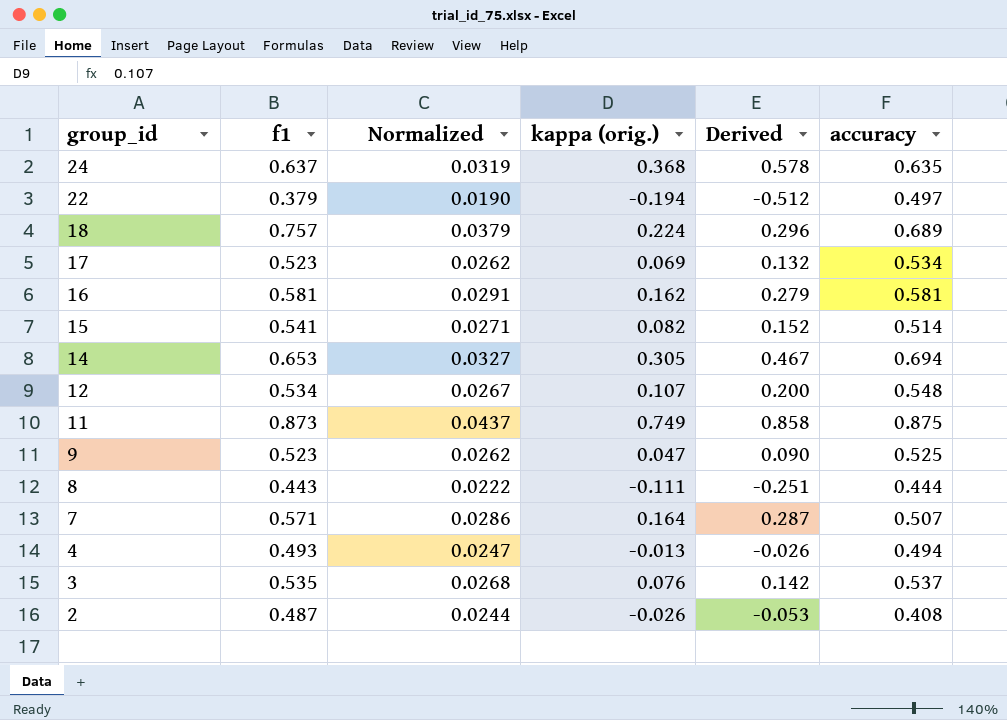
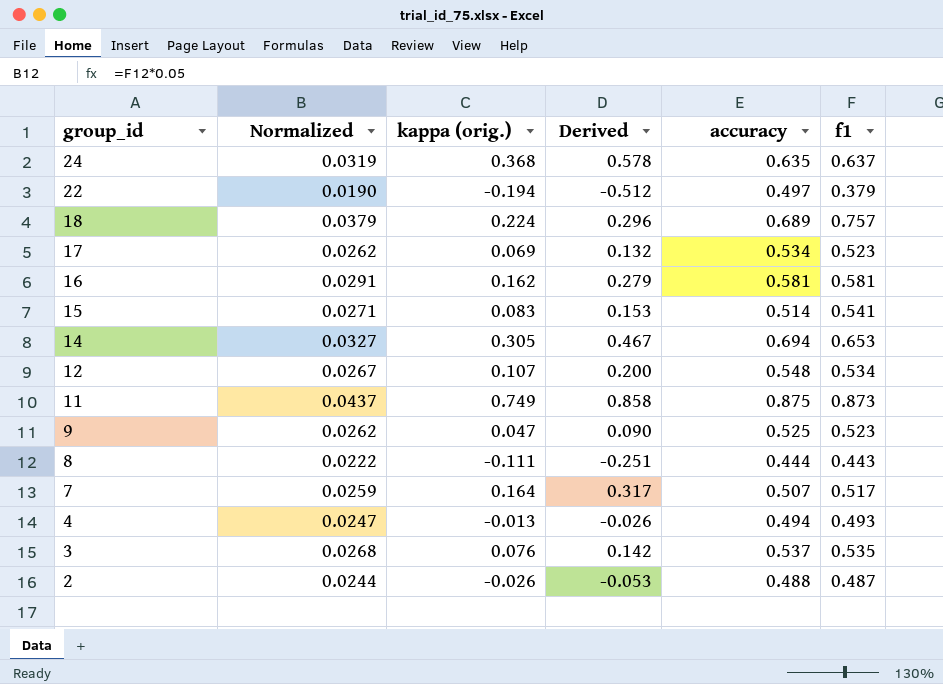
column f1 | position: 2 -> 6
15 | kappa (orig.): 0.082 -> 0.083
15 | Derived: 0.152 -> 0.153
7 | Normalized: 0.0286 -> 0.0259
7 | Derived: 0.287 -> 0.317
7 | f1: 0.571 -> 0.517
2 | accuracy: 0.408 -> 0.488

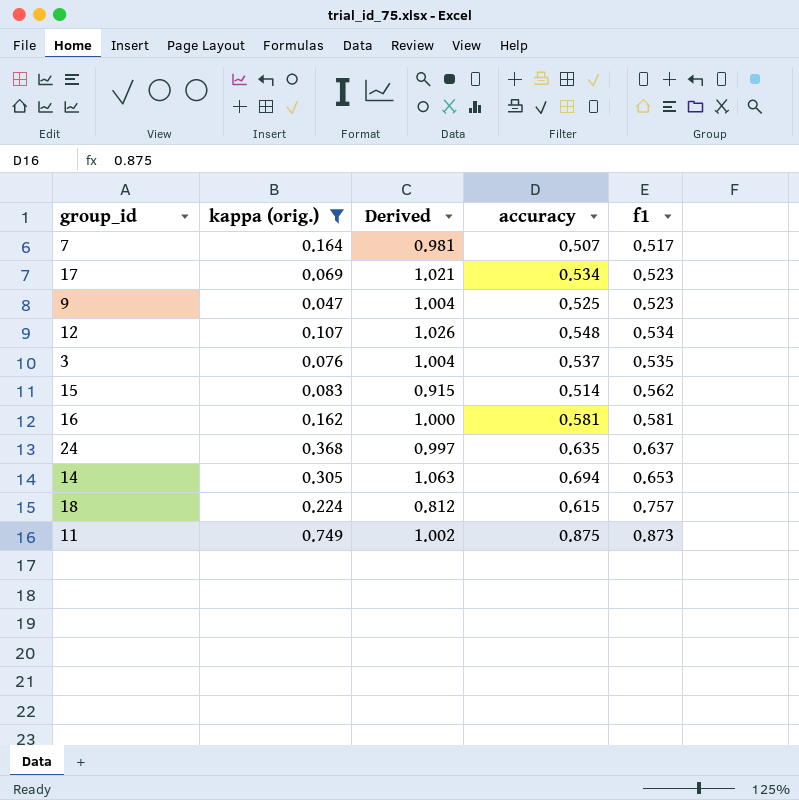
filter: none -> kappa (orig.) >= 0.047
row order: group_id descending -> f1 ascending
column Normalized | formula: [f1] * 0.05 -> none
column Derived | formula: [kappa (orig.)] / [f1] -> [accuracy] / [f1]
15 | f1: 0.541 -> 0.562
18 | accuracy: 0.689 -> 0.615

